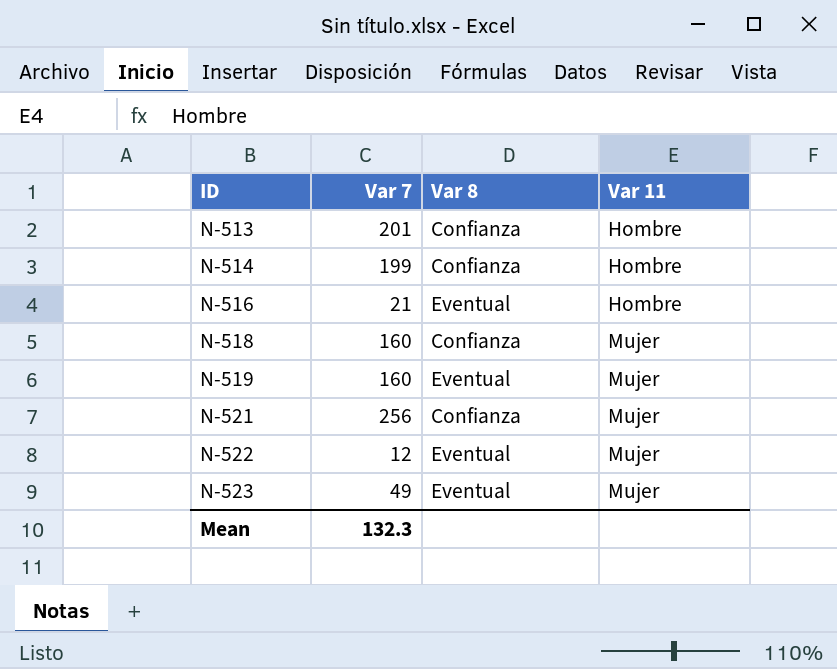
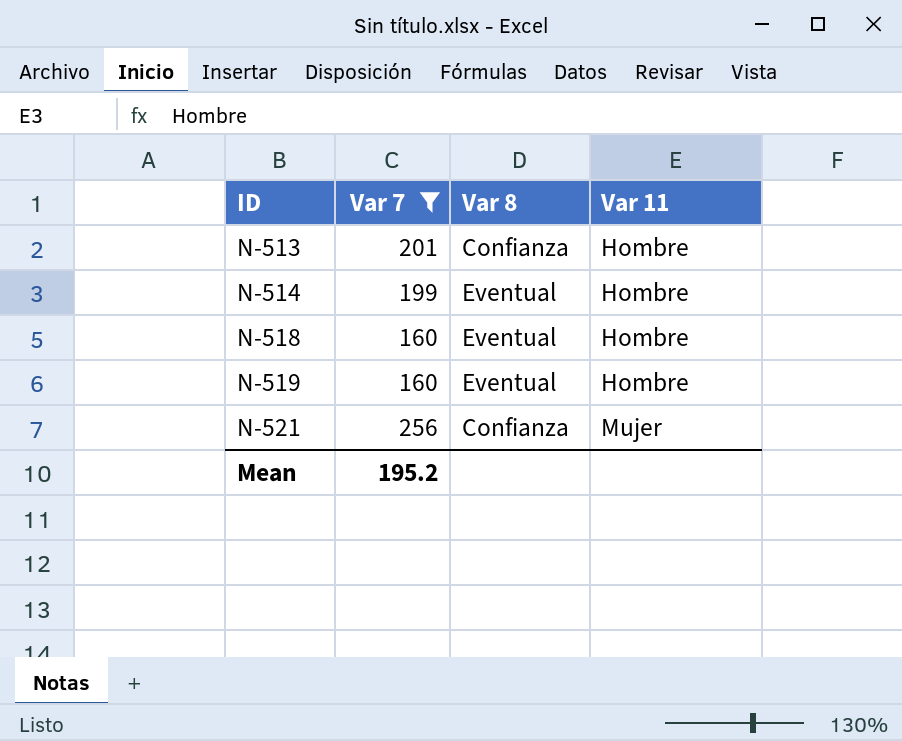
filter: none -> Var 7 >= 160
N-514 | Var 8: Confianza -> Eventual
N-518 | Var 8: Confianza -> Eventual
N-518 | Var 11: Mujer -> Hombre
N-519 | Var 11: Mujer -> Hombre
Mean | Var 7: 132.3 -> 195.2

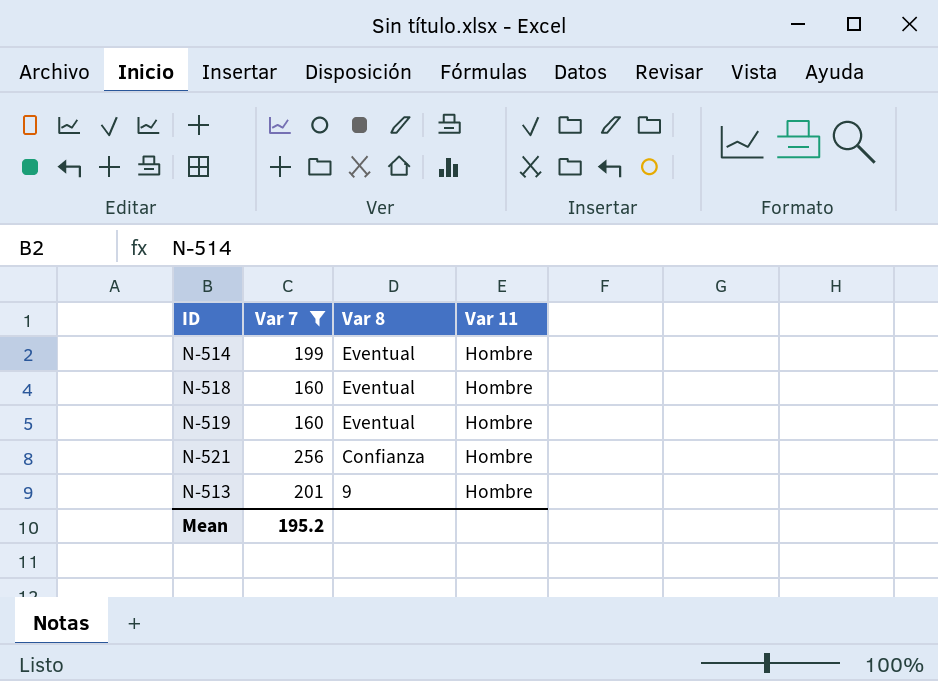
row order: ID ascending -> Var 8 descending
N-521 | Var 11: Mujer -> Hombre
N-513 | Var 8: Confianza -> 9

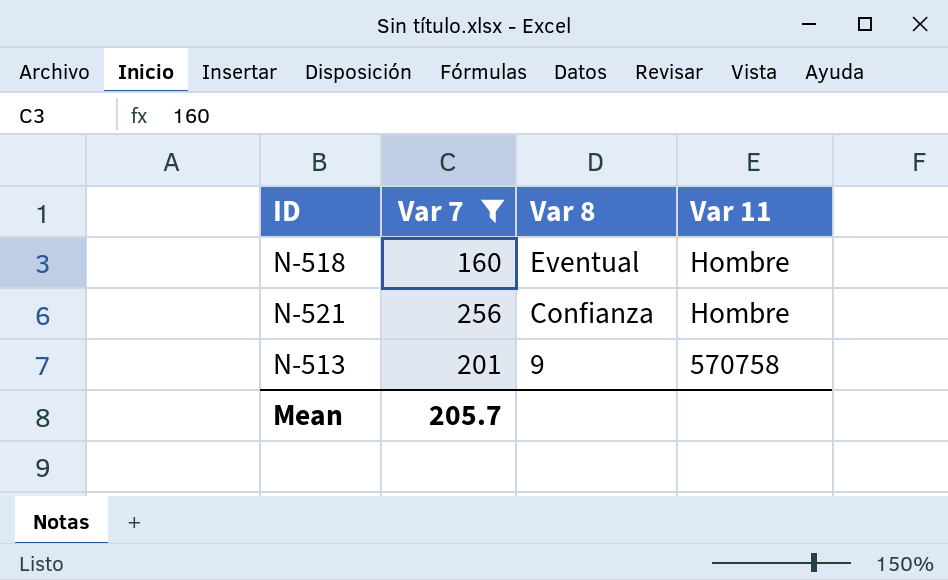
row N-514: 199 | Eventual | Hombre -> none
row N-519: 160 | Eventual | Hombre -> none
N-513 | Var 11: Hombre -> 570758
Mean | Var 7: 195.2 -> 205.7

